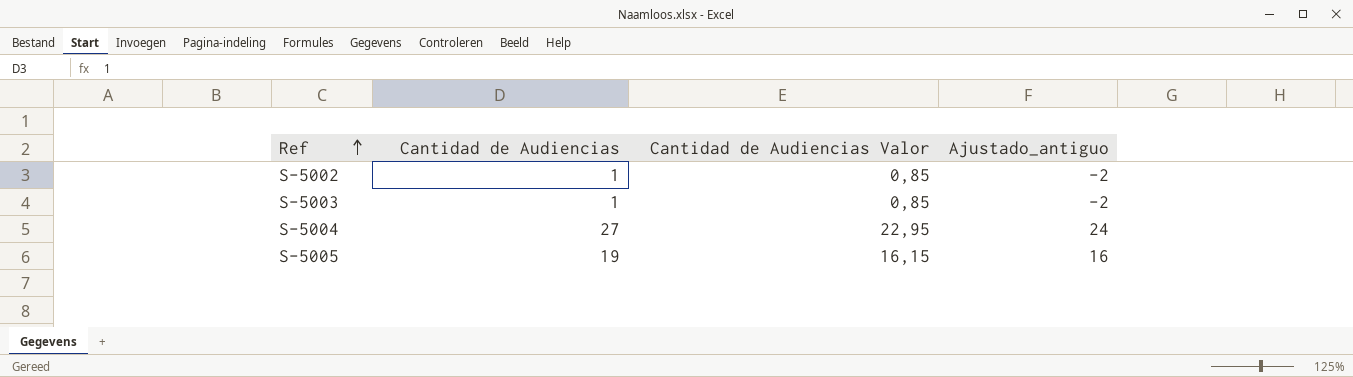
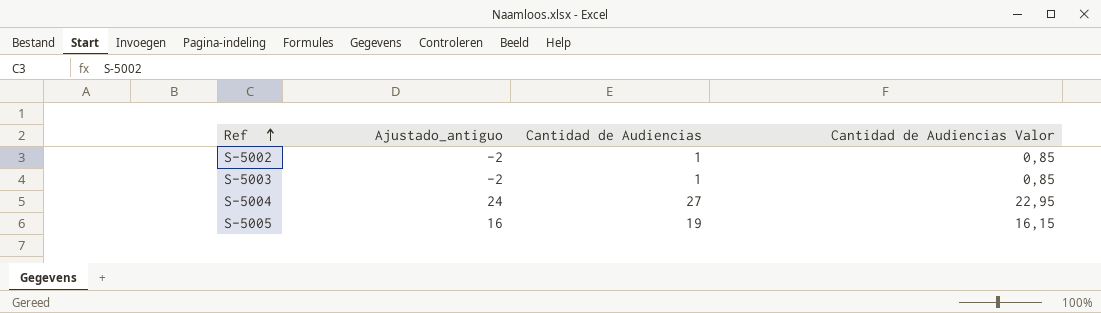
column Ajustado_antiguo | position: 4 -> 2

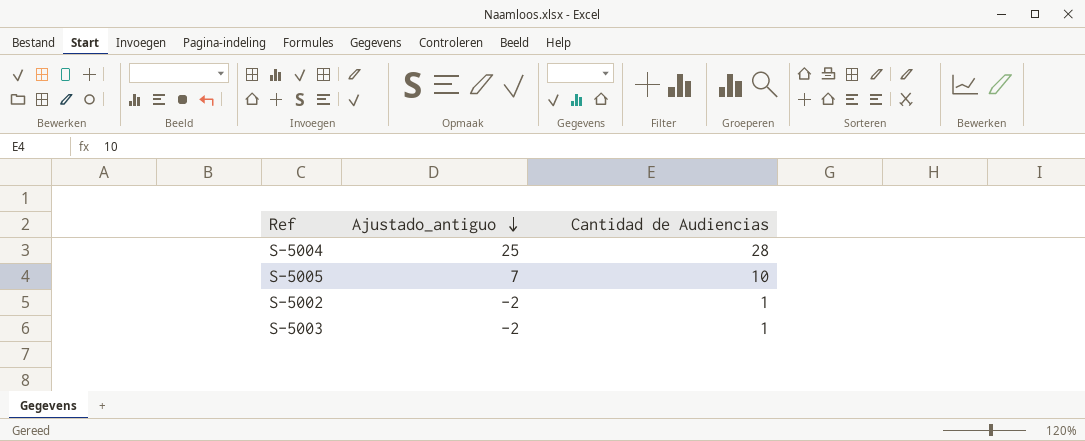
row order: Ref ascending -> Ajustado_antiguo descending
column Cantidad de Audiencias Valor | formula: [Cantidad de Audiencias] * 0,85 -> none
S-5004 | Ajustado_antiguo: 24 -> 25
S-5004 | Cantidad de Audiencias: 27 -> 28
S-5005 | Ajustado_antiguo: 16 -> 7
S-5005 | Cantidad de Audiencias: 19 -> 10

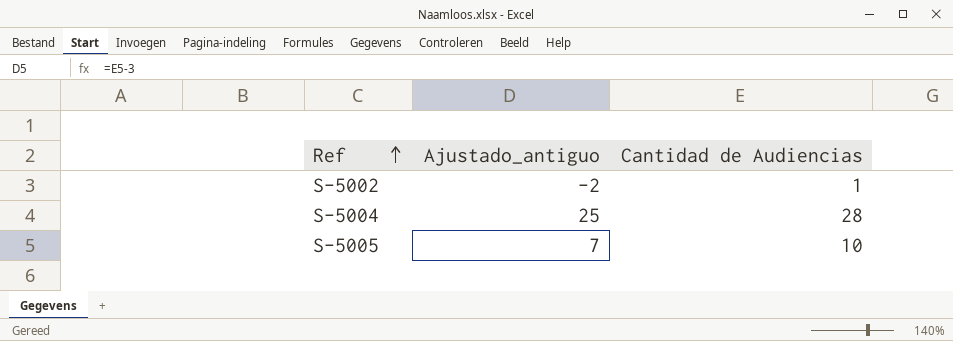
row order: Ajustado_antiguo descending -> Ref ascending
row S-5003: -2 | 1 -> none

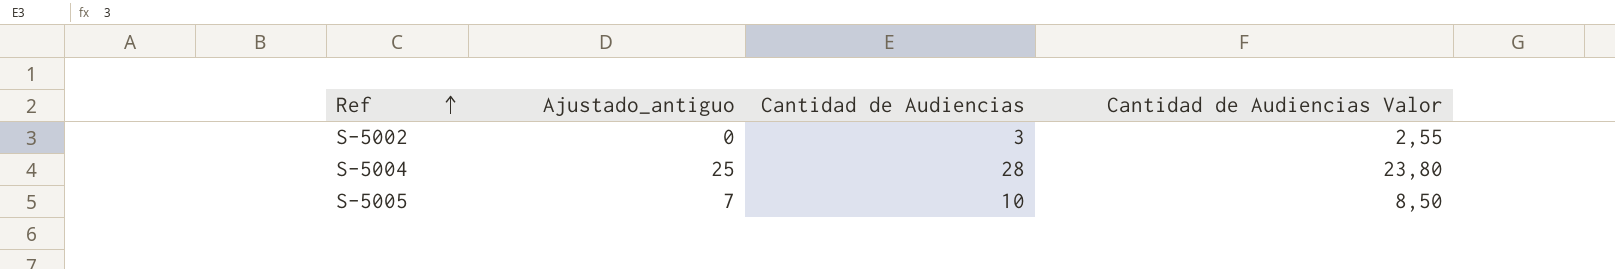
column Cantidad de Audiencias Valor | formula: none -> [Cantidad de Audiencias] * 0,85
S-5002 | Ajustado_antiguo: -2 -> 0
S-5002 | Cantidad de Audiencias: 1 -> 3

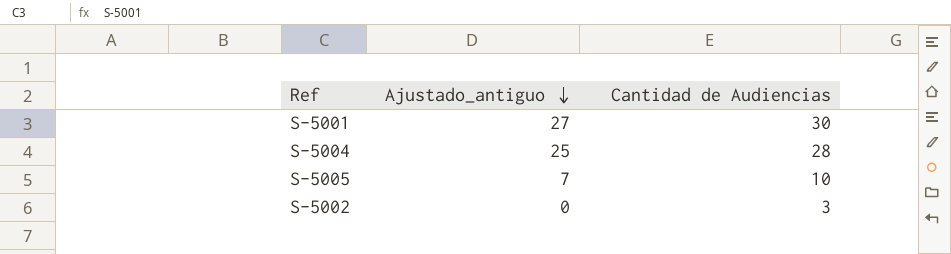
row order: Ref ascending -> Ajustado_antiguo descending
column Cantidad de Audiencias Valor | formula: [Cantidad de Audiencias] * 0,85 -> none
row S-5001: none -> 27 | 30

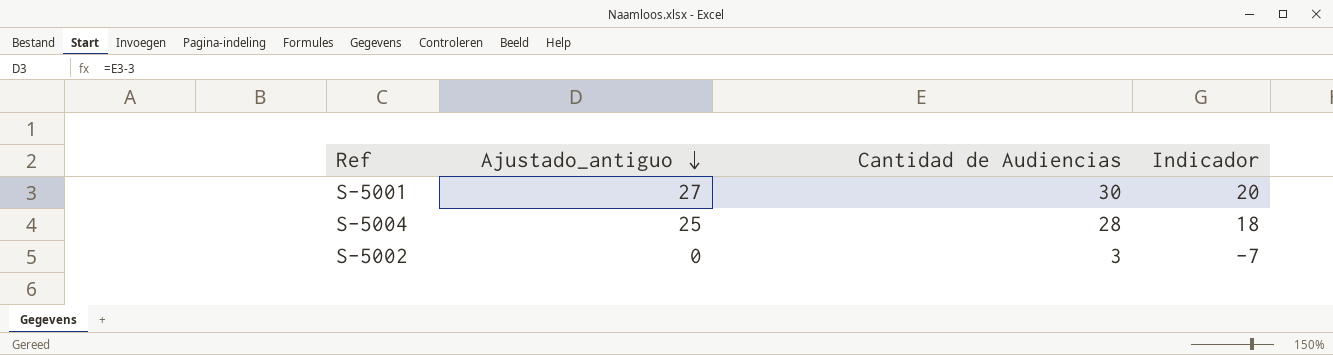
column Indicador | formula: none -> [Cantidad de Audiencias] - 10
row S-5005: 7 | 10 -> none

